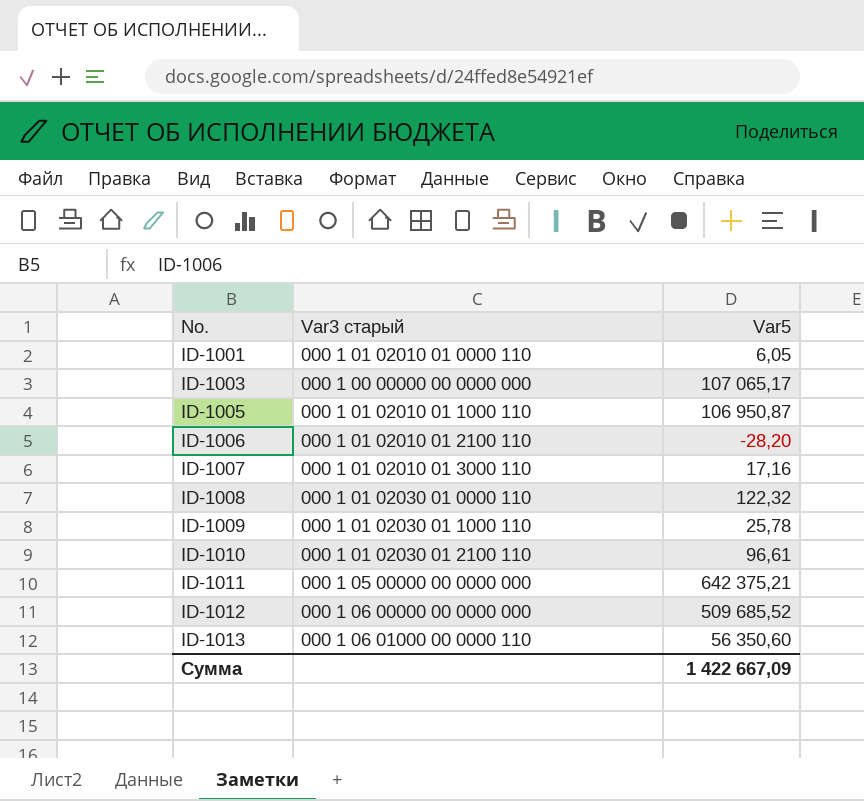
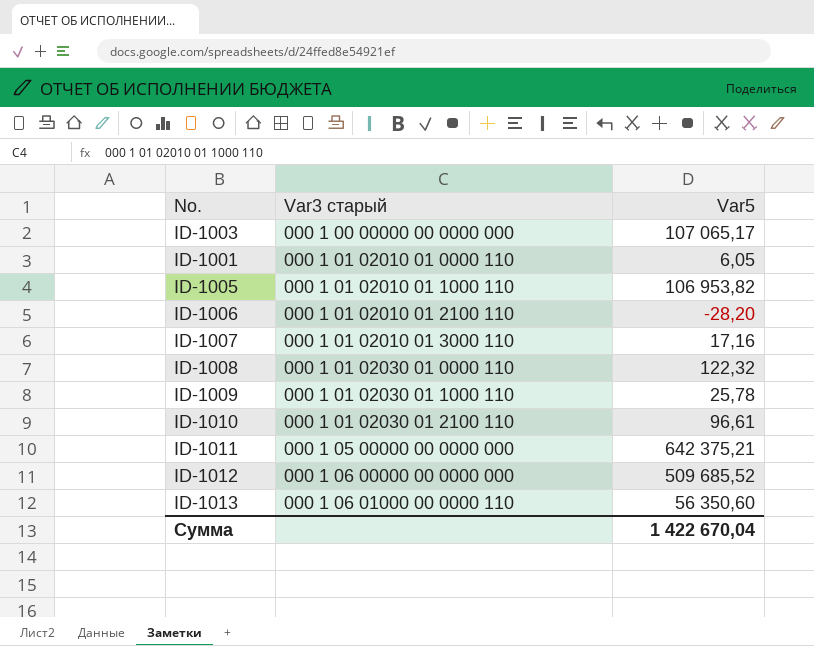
row order: No. ascending -> Var3 старый ascending
ID-1005 | Var5: 106 950,87 -> 106 953,82
Сумма | Var5: 1 422 667,09 -> 1 422 670,04

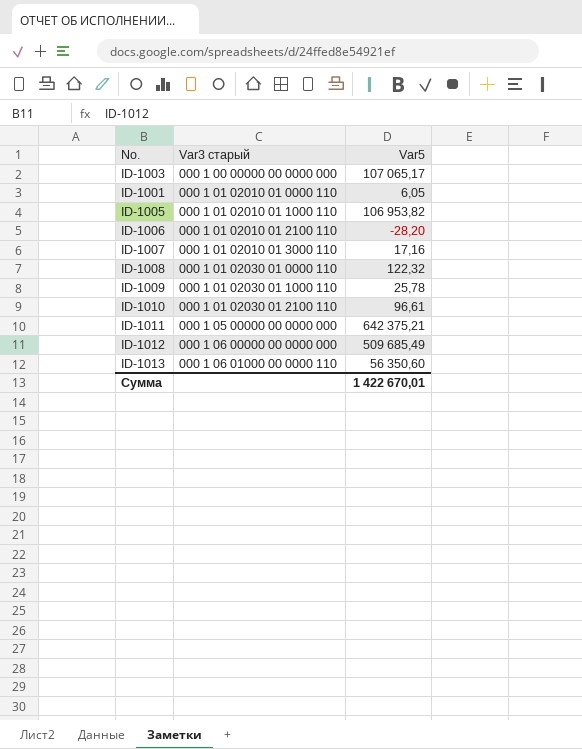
ID-1012 | Var5: 509 685,52 -> 509 685,49
Сумма | Var5: 1 422 670,04 -> 1 422 670,01

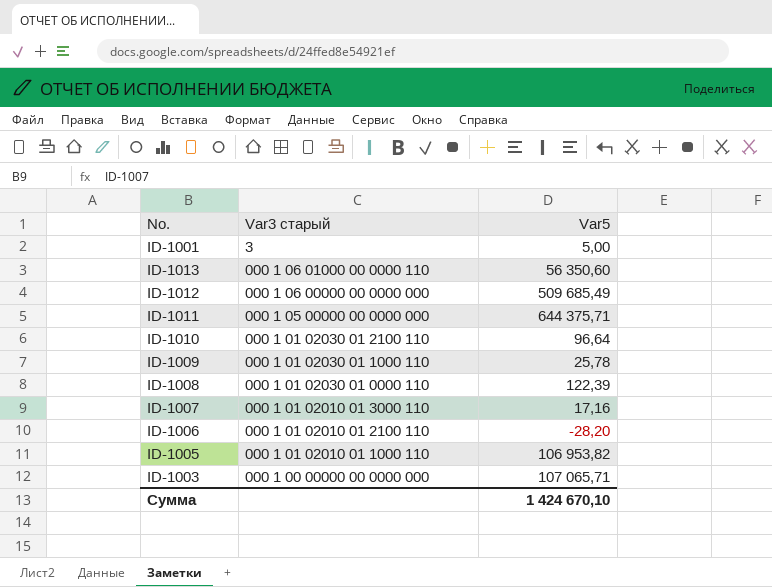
row order: Var3 старый ascending -> Var3 старый descending
ID-1001 | Var3 старый: 000 1 01 02010 01 0000 110 -> 3
ID-1001 | Var5: 6,05 -> 5,00
ID-1011 | Var5: 642 375,21 -> 644 375,71
ID-1010 | Var5: 96,61 -> 96,64
ID-1008 | Var5: 122,32 -> 122,39
ID-1003 | Var5: 107 065,17 -> 107 065,71
Сумма | Var5: 1 422 670,01 -> 1 424 670,10

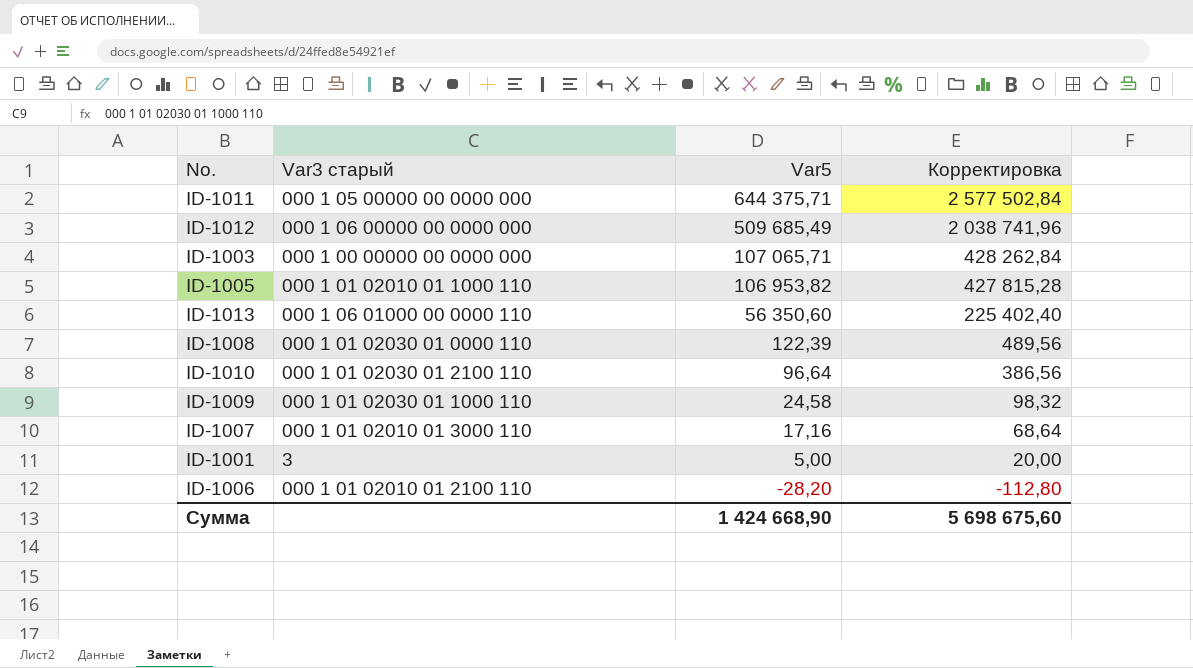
row order: Var3 старый descending -> Var5 descending
column Корректировка | formula: none -> [Var5] * 4
ID-1009 | Var5: 25,78 -> 24,58
Сумма | Var5: 1 424 670,10 -> 1 424 668,90

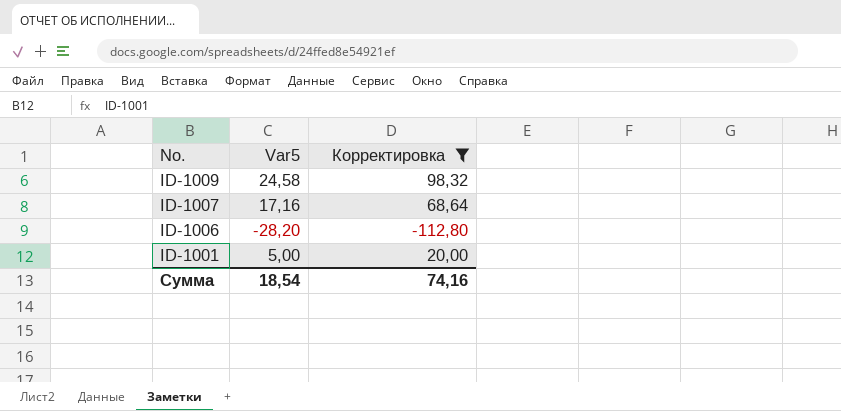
filter: none -> Корректировка <= 98,32
row order: Var5 descending -> No. descending
column Var3 старый | position: 2 -> none
Сумма | Var5: 1 424 668,90 -> 18,54
Сумма | Корректировка: 5 698 675,60 -> 74,16

